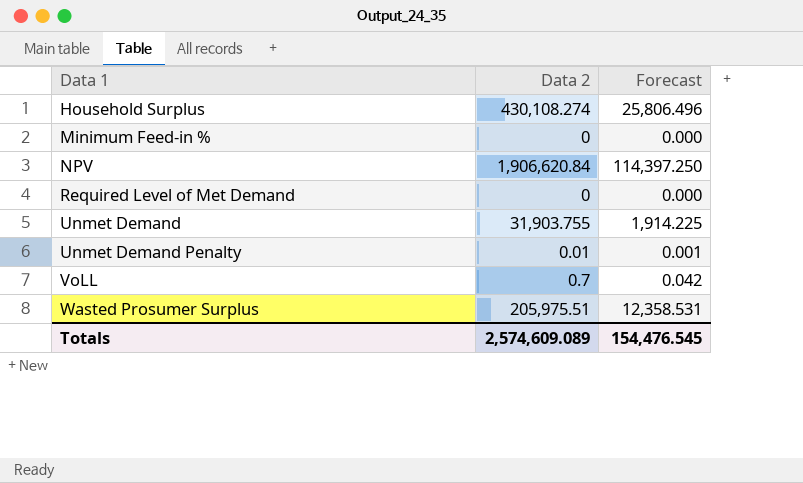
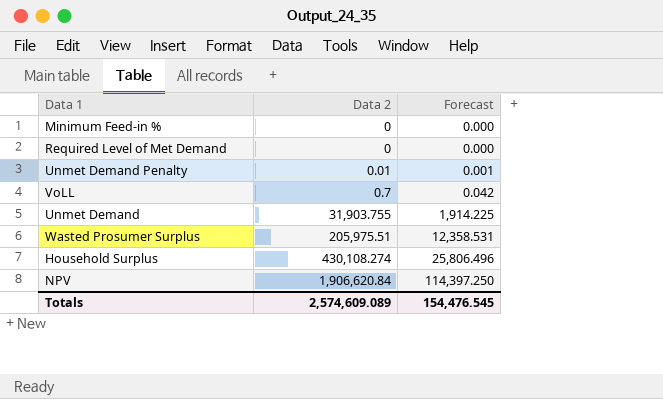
row order: Data 1 ascending -> Data 2 ascending

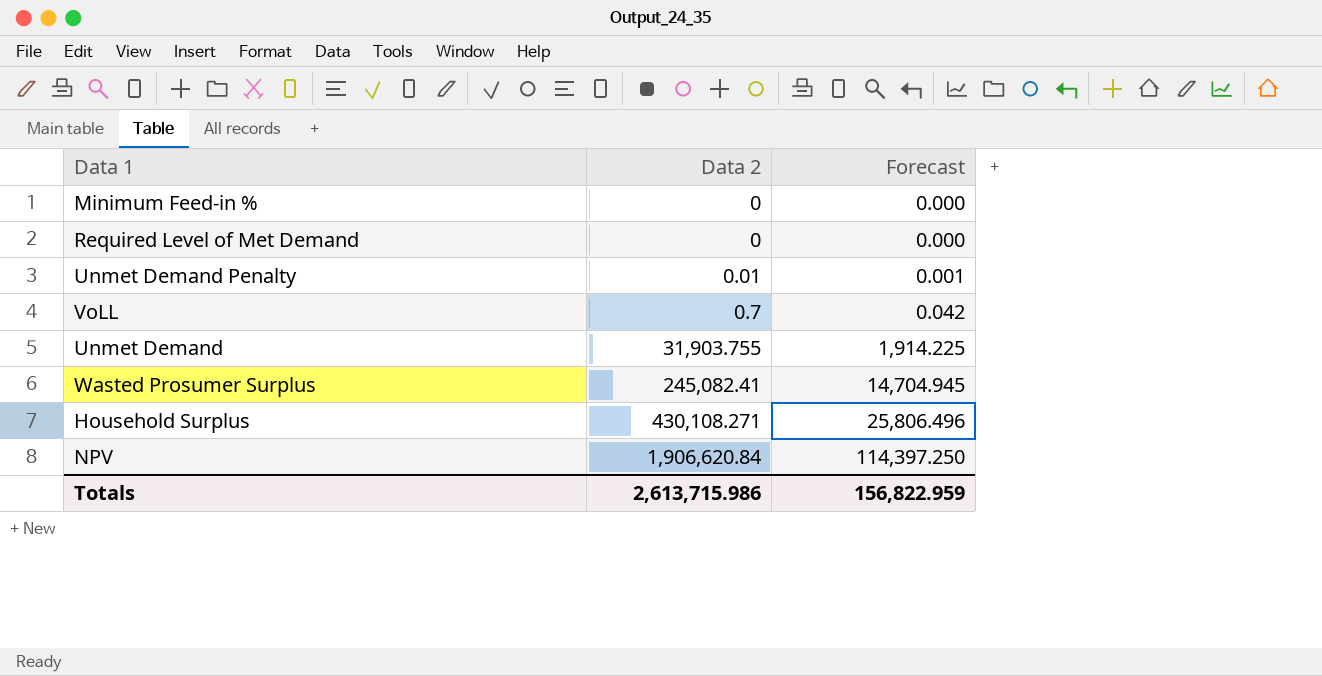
Wasted Prosumer Surplus | Data 2: 205,975.51 -> 245,082.41
Wasted Prosumer Surplus | Forecast: 12,358.531 -> 14,704.945
Household Surplus | Data 2: 430,108.274 -> 430,108.271
Totals | Data 2: 2,574,609.089 -> 2,613,715.986
Totals | Forecast: 154,476.545 -> 156,822.959

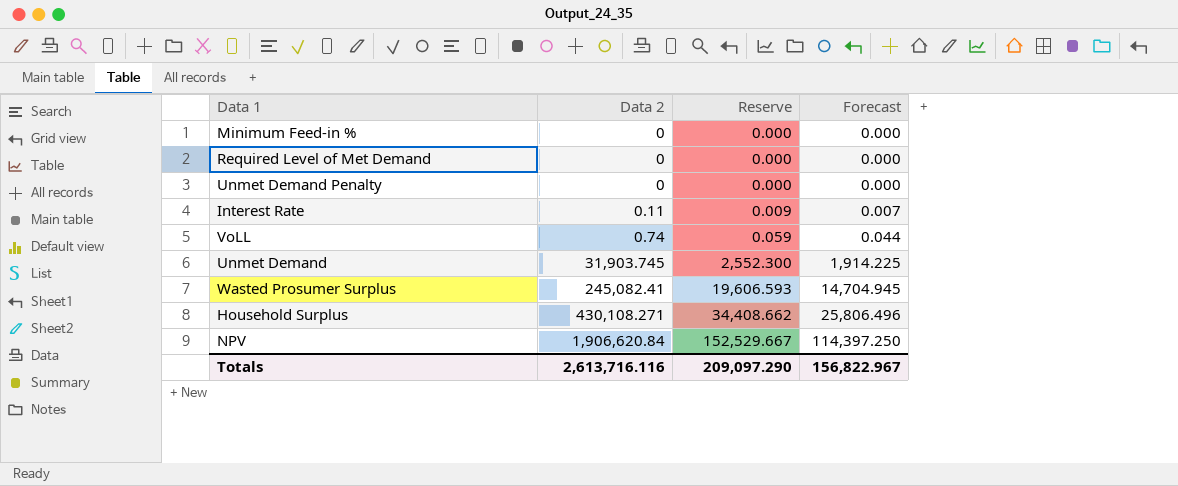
column Reserve | formula: none -> [Data 2] * 0.08
Unmet Demand Penalty | Data 2: 0.01 -> 0
Unmet Demand Penalty | Forecast: 0.001 -> 0.000
row Interest Rate: none -> 0.11 | 0.009 | 0.007
VoLL | Data 2: 0.7 -> 0.74
VoLL | Forecast: 0.042 -> 0.044
Unmet Demand | Data 2: 31,903.755 -> 31,903.745
Totals | Data 2: 2,613,715.986 -> 2,613,716.116
Totals | Forecast: 156,822.959 -> 156,822.967

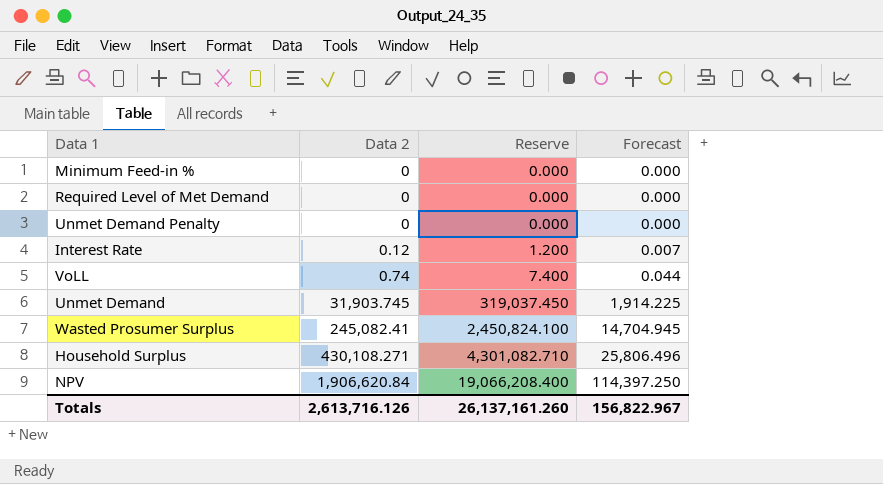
column Reserve | formula: [Data 2] * 0.08 -> [Data 2] * 10
Interest Rate | Data 2: 0.11 -> 0.12
Totals | Data 2: 2,613,716.116 -> 2,613,716.126
Totals | Reserve: 209,097.290 -> 26,137,161.260

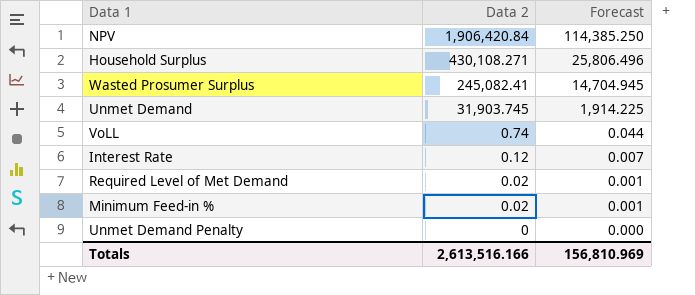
row order: Data 2 ascending -> Data 2 descending
column Reserve | formula: [Data 2] * 10 -> none
NPV | Data 2: 1,906,620.84 -> 1,906,420.84
NPV | Forecast: 114,397.250 -> 114,385.250
Required Level of Met Demand | Data 2: 0 -> 0.02
Required Level of Met Demand | Forecast: 0.000 -> 0.001
Minimum Feed-in % | Data 2: 0 -> 0.02
Minimum Feed-in % | Forecast: 0.000 -> 0.001
Totals | Data 2: 2,613,716.126 -> 2,613,516.166
Totals | Forecast: 156,822.967 -> 156,810.969

